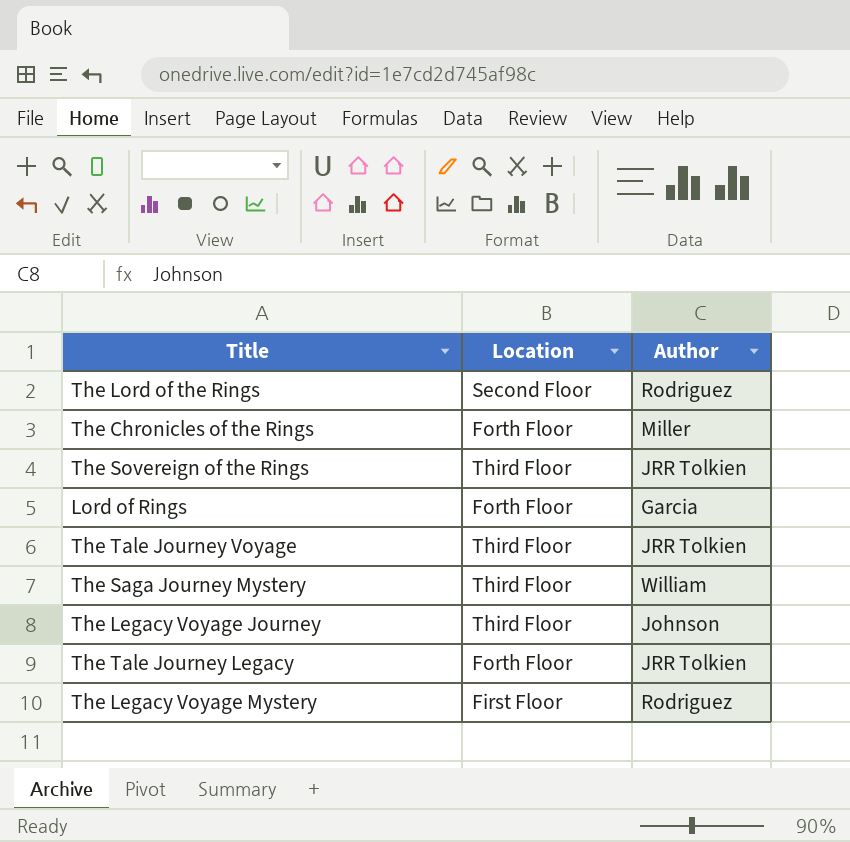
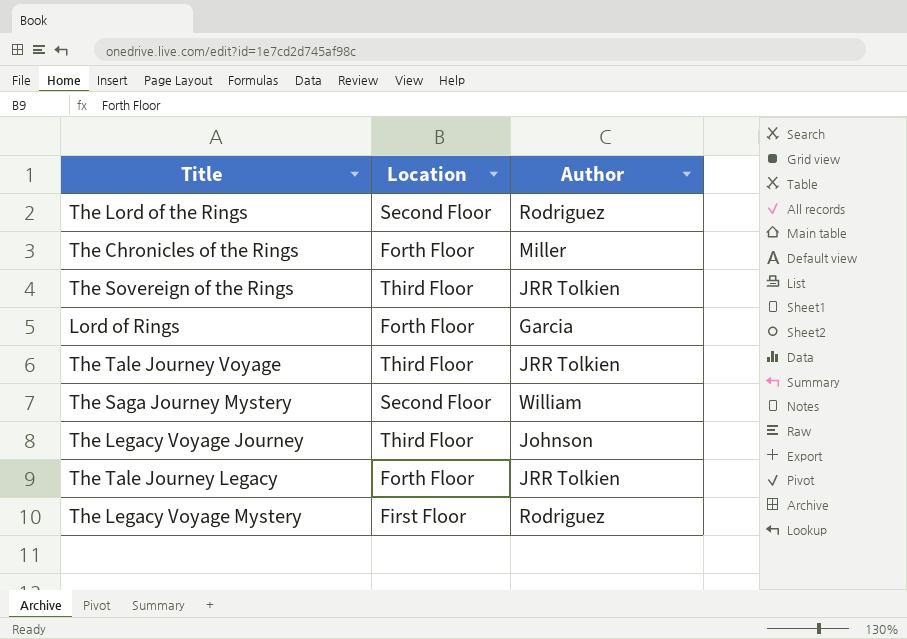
The Saga Journey Mystery | Location: Third Floor -> Second Floor

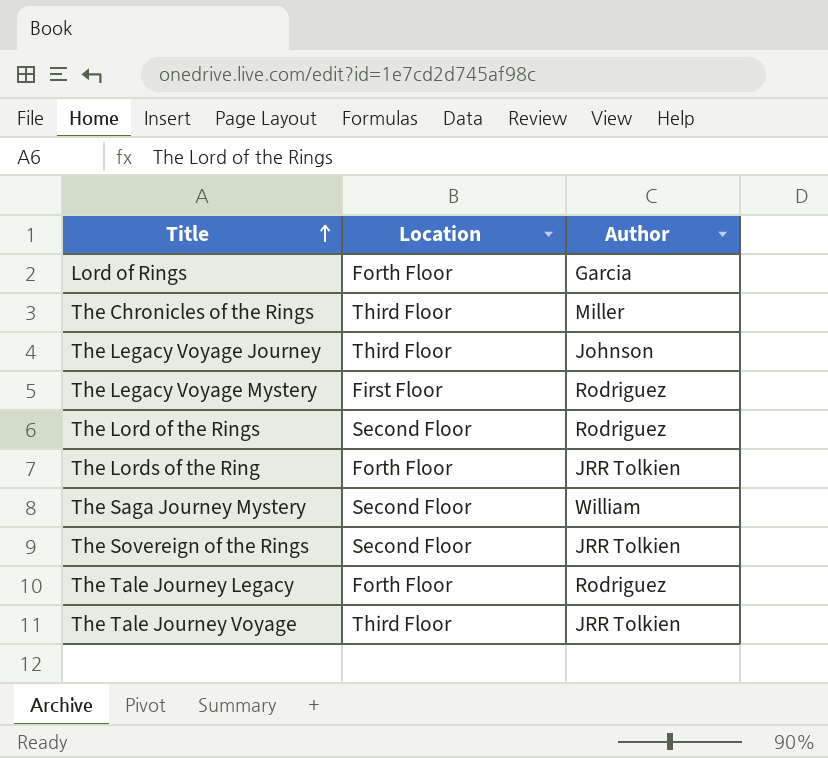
row order: none -> Title ascending
The Chronicles of the Rings | Location: Forth Floor -> Third Floor
row The Lords of the Ring: none -> Forth Floor | JRR Tolkien
The Sovereign of the Rings | Location: Third Floor -> Second Floor
The Tale Journey Legacy | Author: JRR Tolkien -> Rodriguez

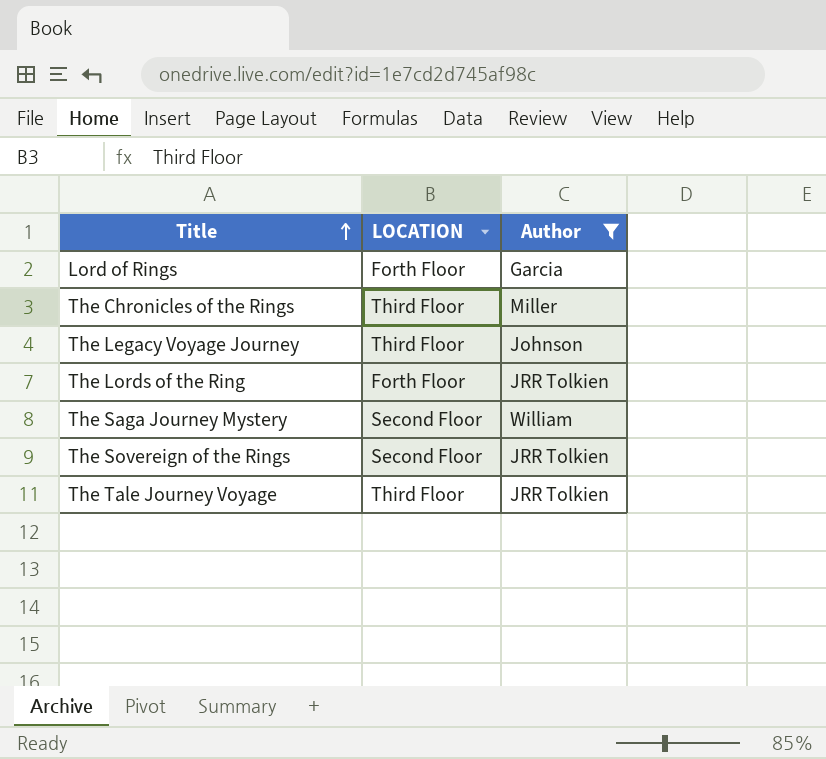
filter: none -> Author != Rodriguez
column name: Location -> LOCATION

